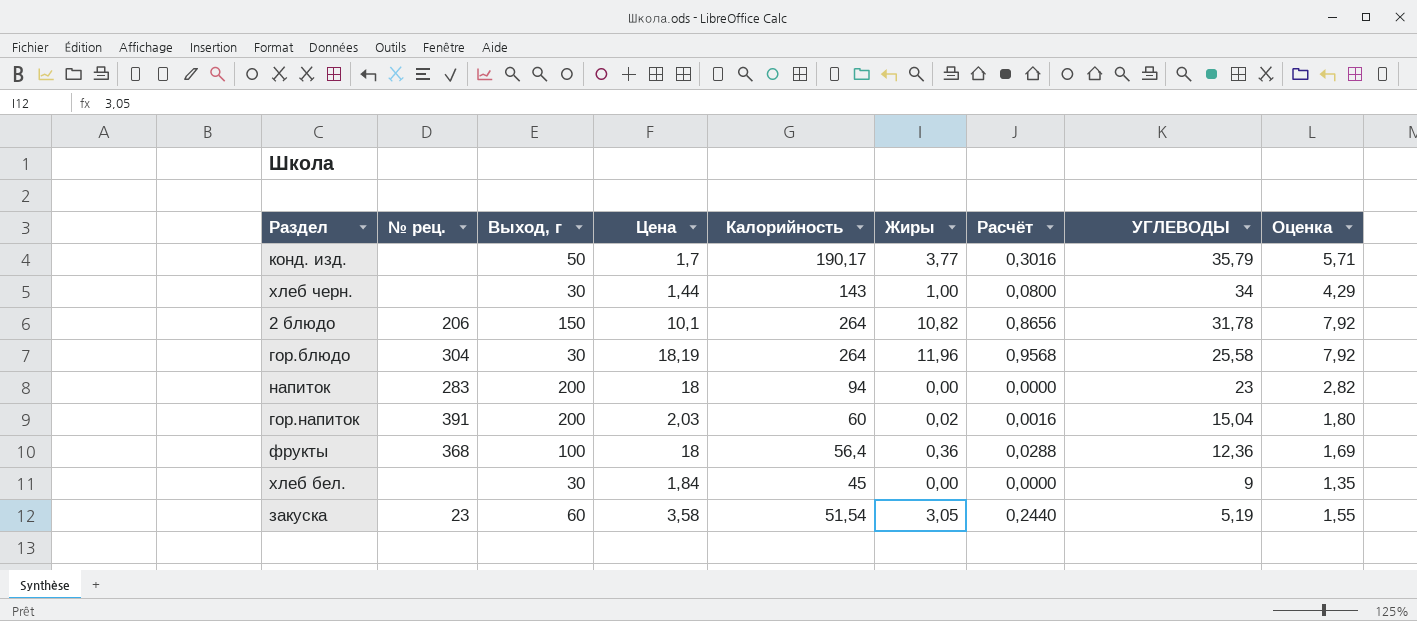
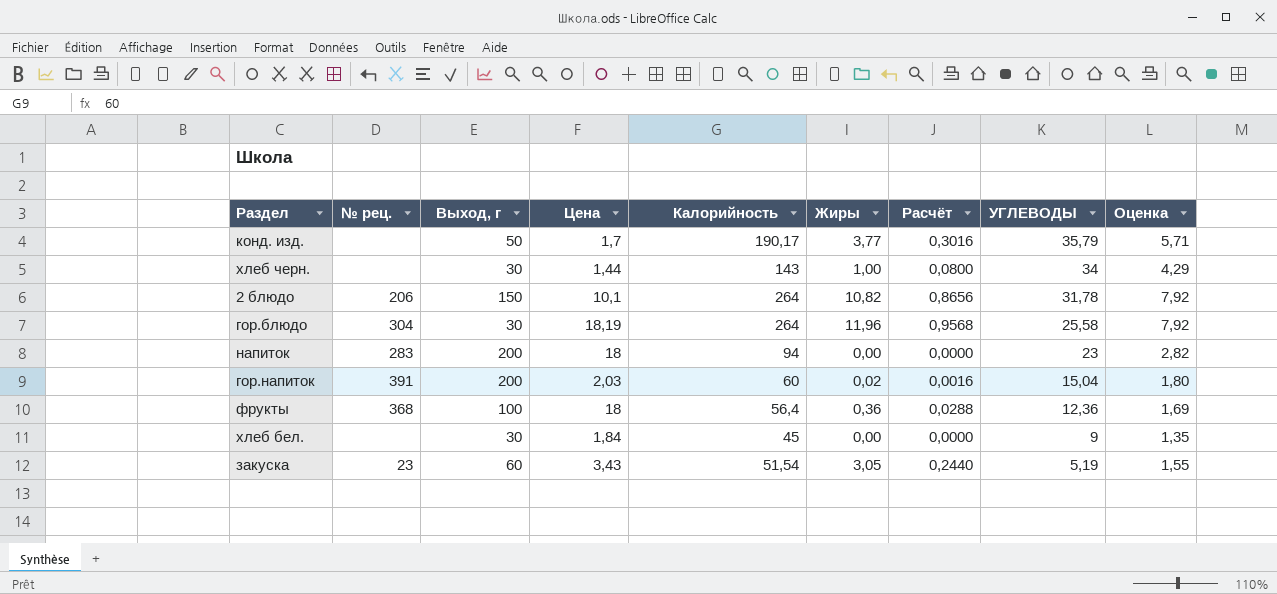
закуска | Цена: 3,58 -> 3,43

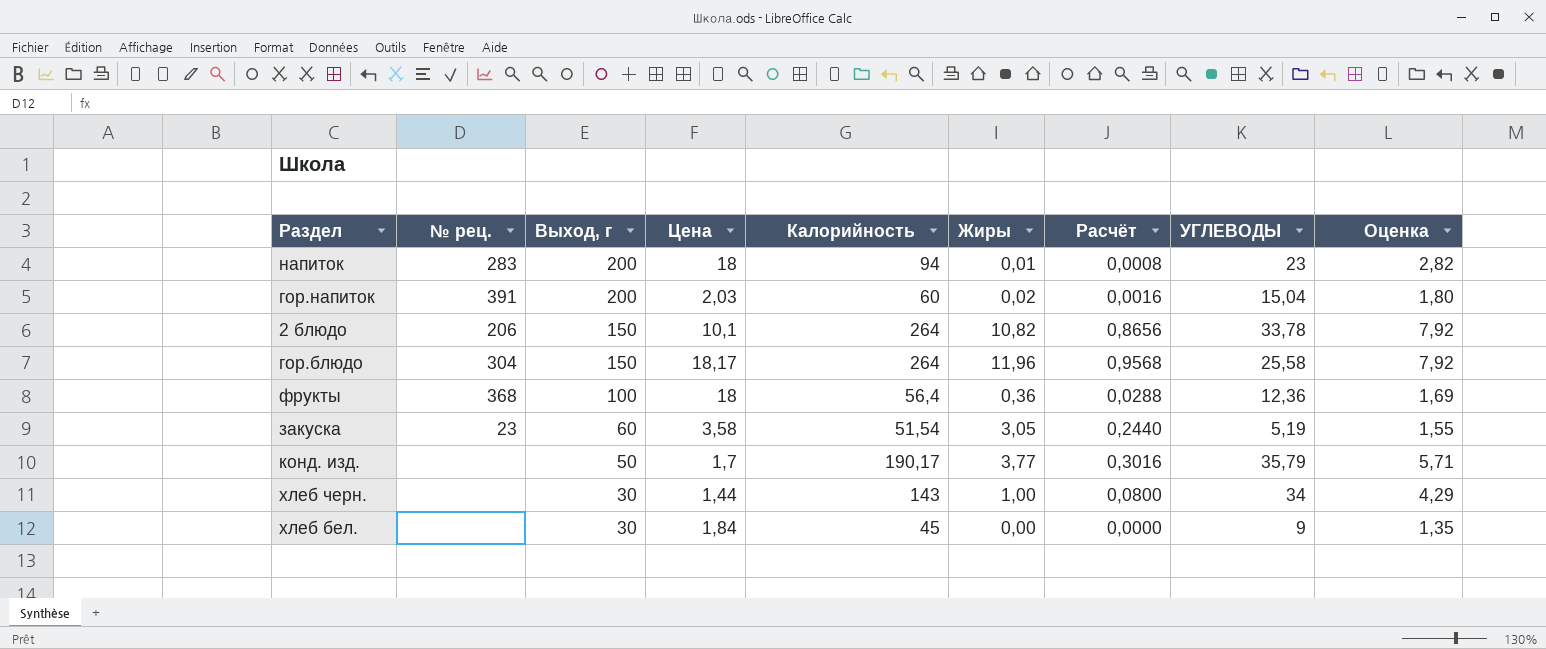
row order: УГЛЕВОДЫ descending -> Выход, г descending
напиток | Жиры: 0,00 -> 0,01
напиток | Расчёт: 0,0000 -> 0,0008
2 блюдо | УГЛЕВОДЫ: 31,78 -> 33,78
гор.блюдо | Выход, г: 30 -> 150
гор.блюдо | Цена: 18,19 -> 18,17
закуска | Цена: 3,43 -> 3,58

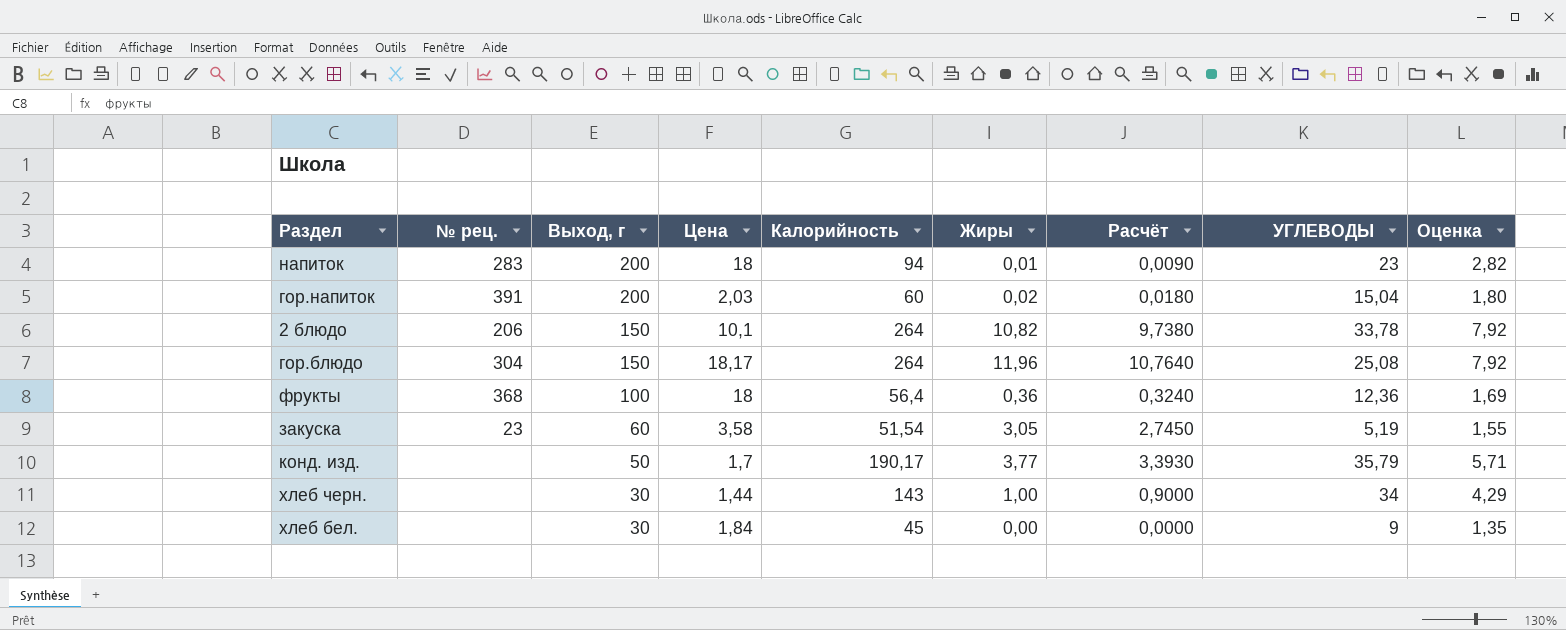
column Расчёт | formula: [Жиры] * 0,08 -> [Жиры] * 0,9
гор.блюдо | УГЛЕВОДЫ: 25,58 -> 25,08

